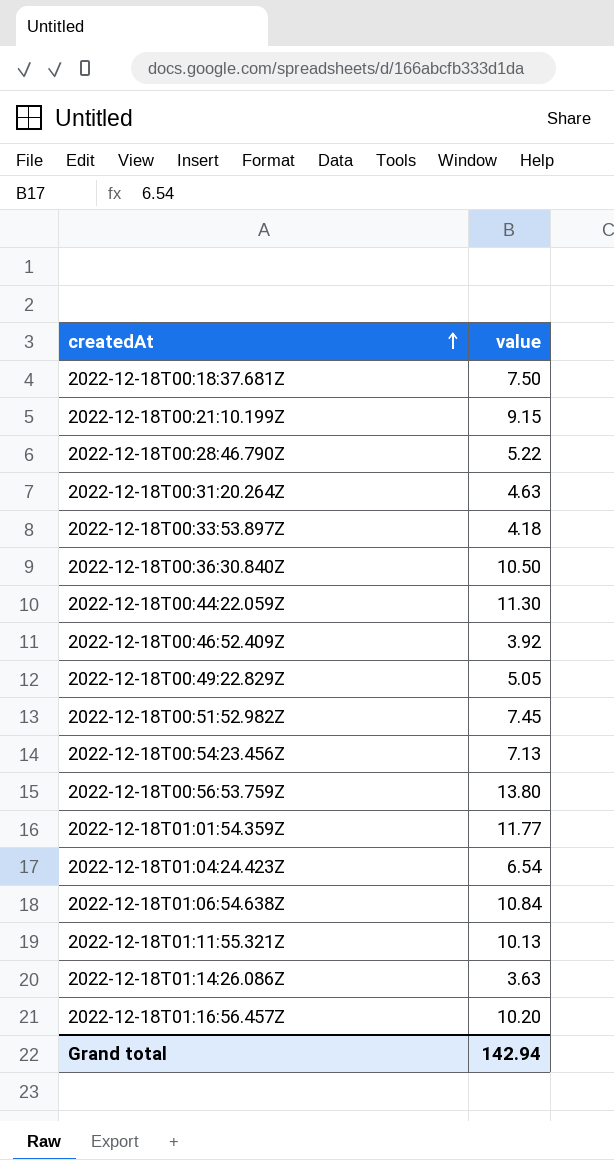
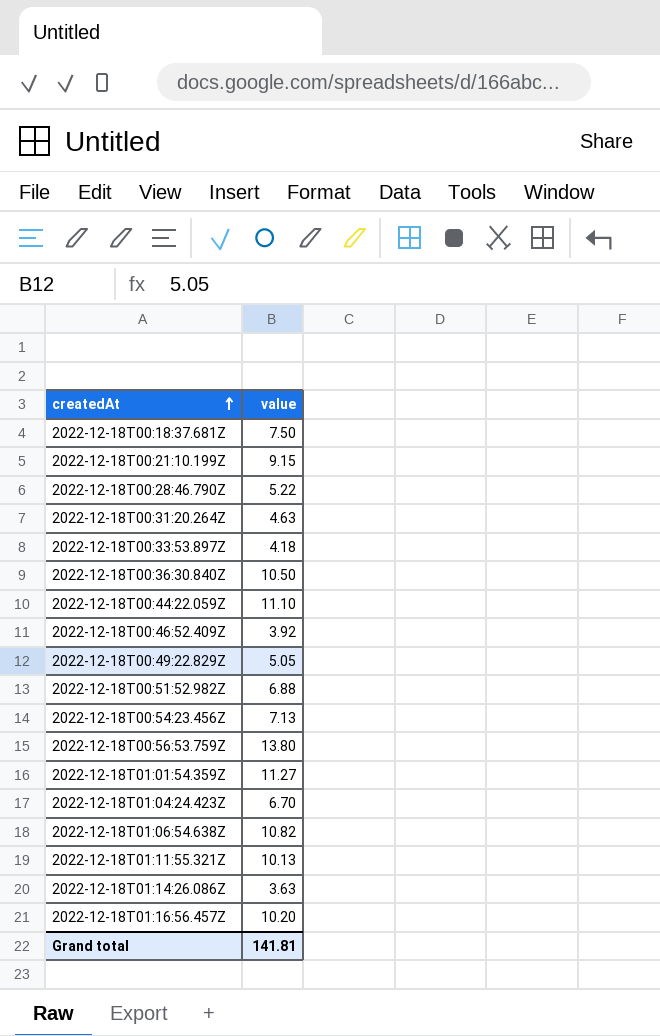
2022-12-18T00:44:22.059Z | value: 11.30 -> 11.10
2022-12-18T00:51:52.982Z | value: 7.45 -> 6.88
2022-12-18T01:01:54.359Z | value: 11.77 -> 11.27
2022-12-18T01:04:24.423Z | value: 6.54 -> 6.70
2022-12-18T01:06:54.638Z | value: 10.84 -> 10.82
Grand total | value: 142.94 -> 141.81

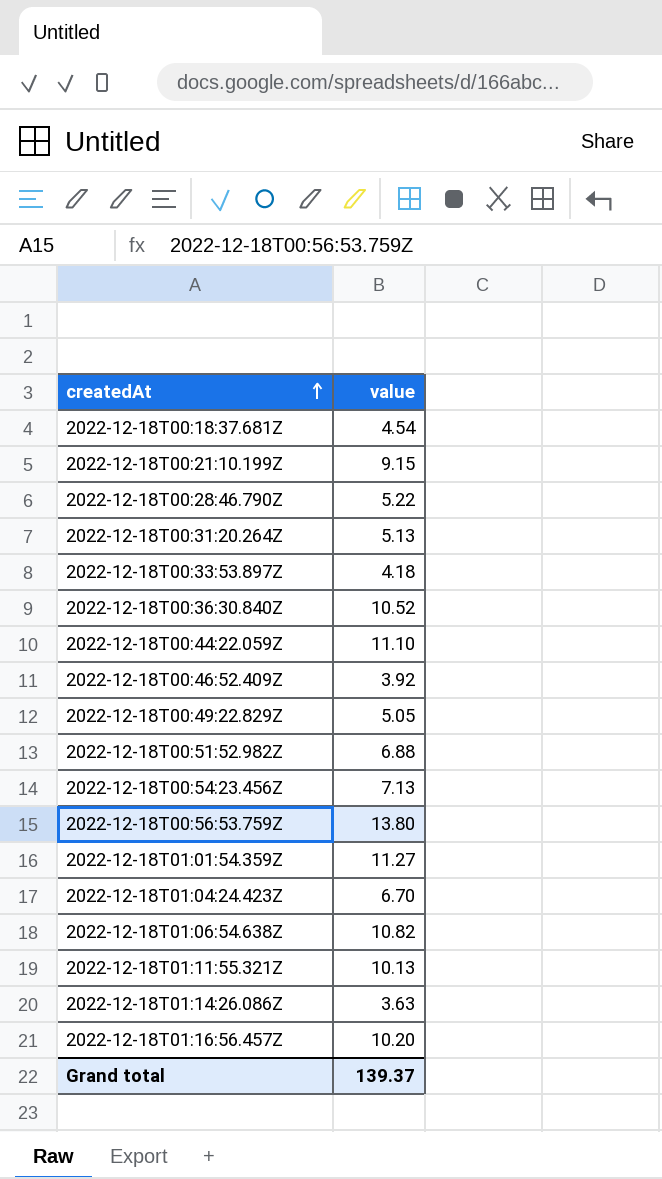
2022-12-18T00:18:37.681Z | value: 7.50 -> 4.54
2022-12-18T00:31:20.264Z | value: 4.63 -> 5.13
2022-12-18T00:36:30.840Z | value: 10.50 -> 10.52
Grand total | value: 141.81 -> 139.37

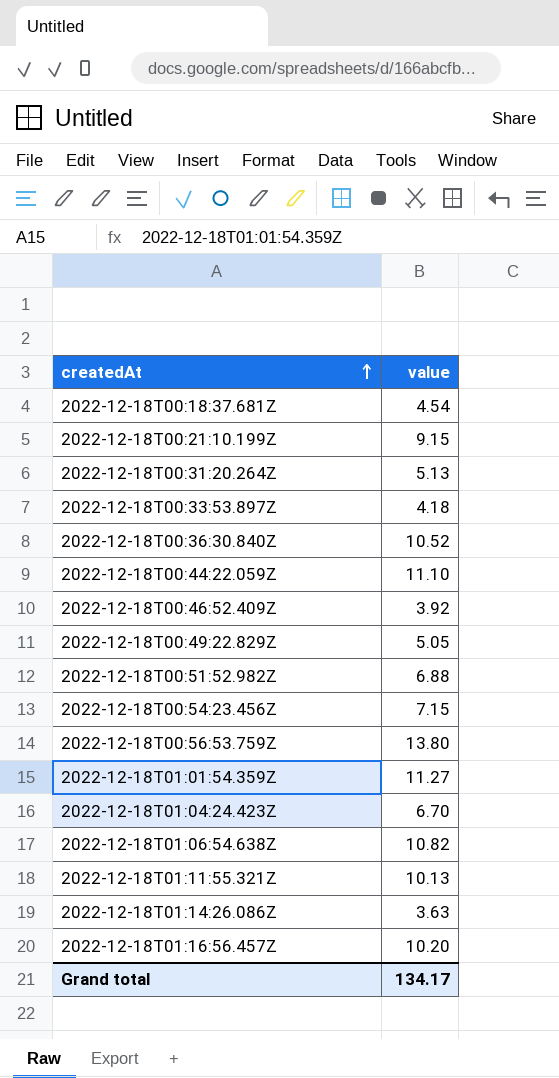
row 2022-12-18T00:28:46.790Z: 5.22 -> none
2022-12-18T00:54:23.456Z | value: 7.13 -> 7.15
Grand total | value: 139.37 -> 134.17

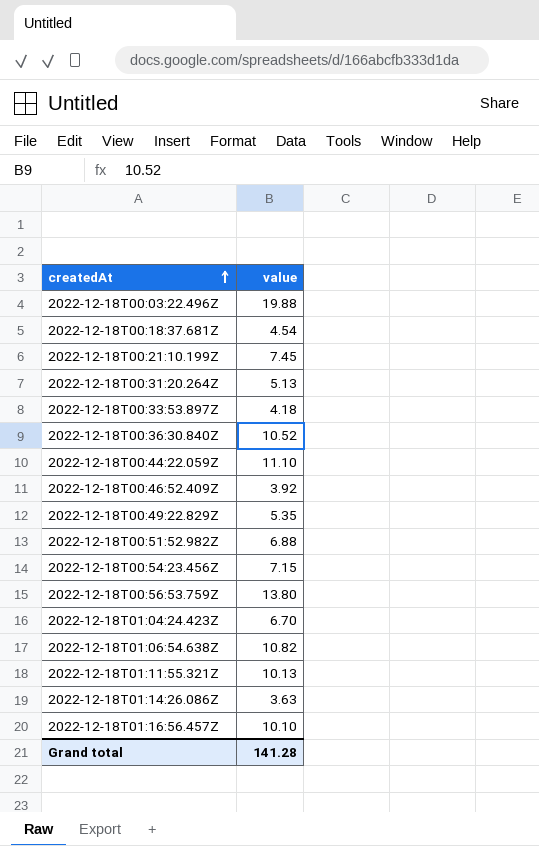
row 2022-12-18T01:01:54.359Z: 11.27 -> none
row 2022-12-18T00:03:22.496Z: none -> 19.88
2022-12-18T00:21:10.199Z | value: 9.15 -> 7.45
2022-12-18T00:49:22.829Z | value: 5.05 -> 5.35
2022-12-18T01:16:56.457Z | value: 10.20 -> 10.10
Grand total | value: 134.17 -> 141.28

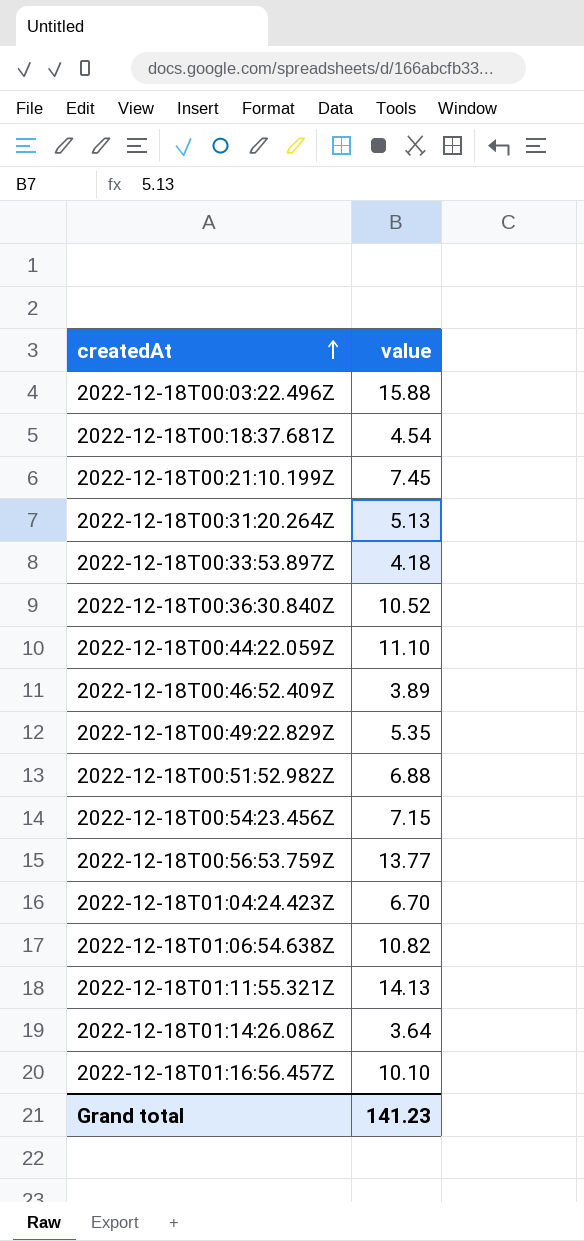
2022-12-18T00:03:22.496Z | value: 19.88 -> 15.88
2022-12-18T00:46:52.409Z | value: 3.92 -> 3.89
2022-12-18T00:56:53.759Z | value: 13.80 -> 13.77
2022-12-18T01:11:55.321Z | value: 10.13 -> 14.13
2022-12-18T01:14:26.086Z | value: 3.63 -> 3.64
Grand total | value: 141.28 -> 141.23

